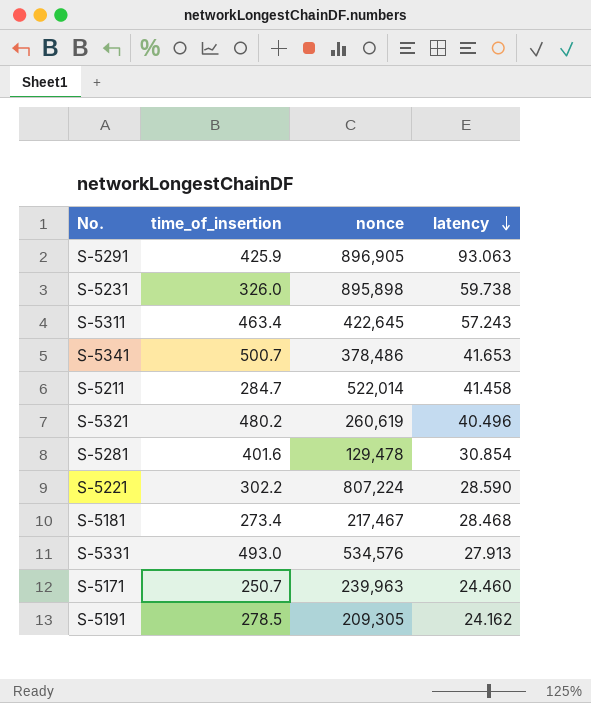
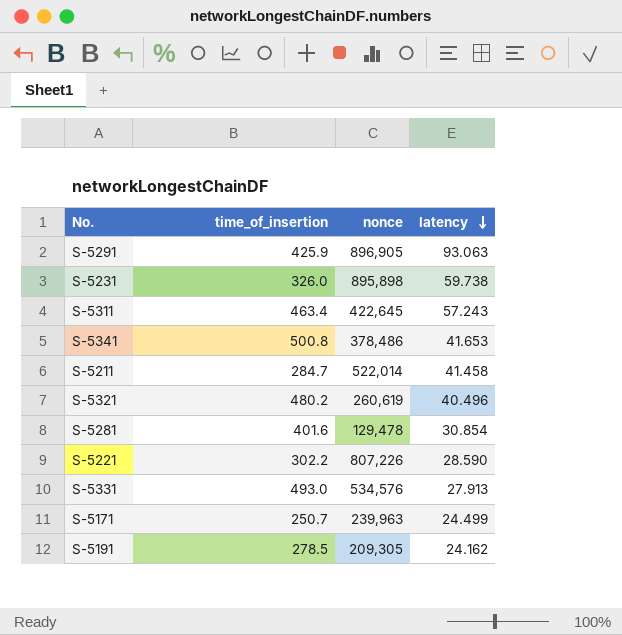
row S-5181: 273.4 | 217,467 | 28.468 -> none
S-5341 | time_of_insertion: 500.7 -> 500.8
S-5221 | nonce: 807,224 -> 807,226
S-5171 | latency: 24.460 -> 24.499

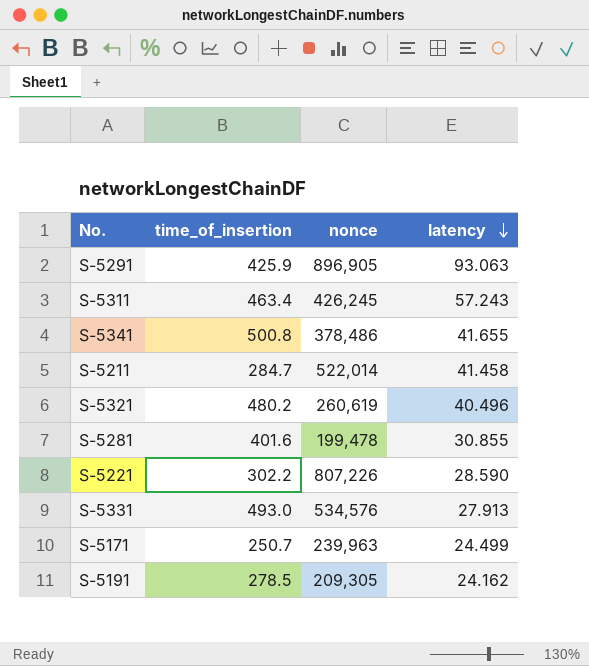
row S-5231: 326.0 | 895,898 | 59.738 -> none
S-5311 | nonce: 422,645 -> 426,245
S-5341 | latency: 41.653 -> 41.655
S-5281 | nonce: 129,478 -> 199,478
S-5281 | latency: 30.854 -> 30.855

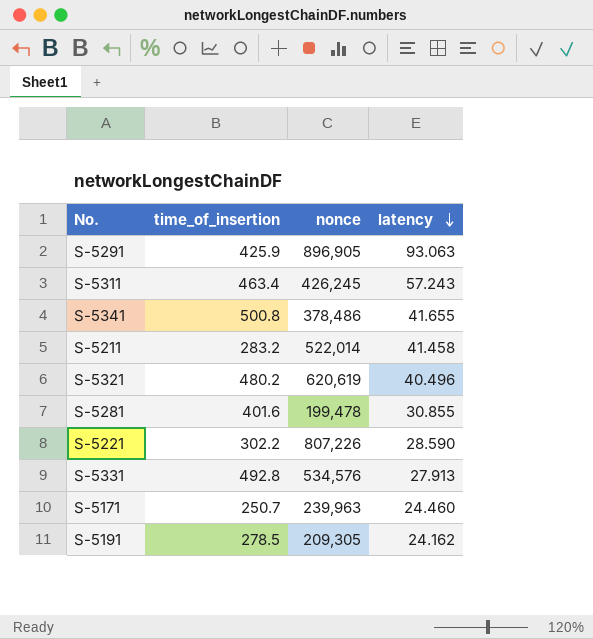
S-5211 | time_of_insertion: 284.7 -> 283.2
S-5321 | nonce: 260,619 -> 620,619
S-5331 | time_of_insertion: 493.0 -> 492.8
S-5171 | latency: 24.499 -> 24.460

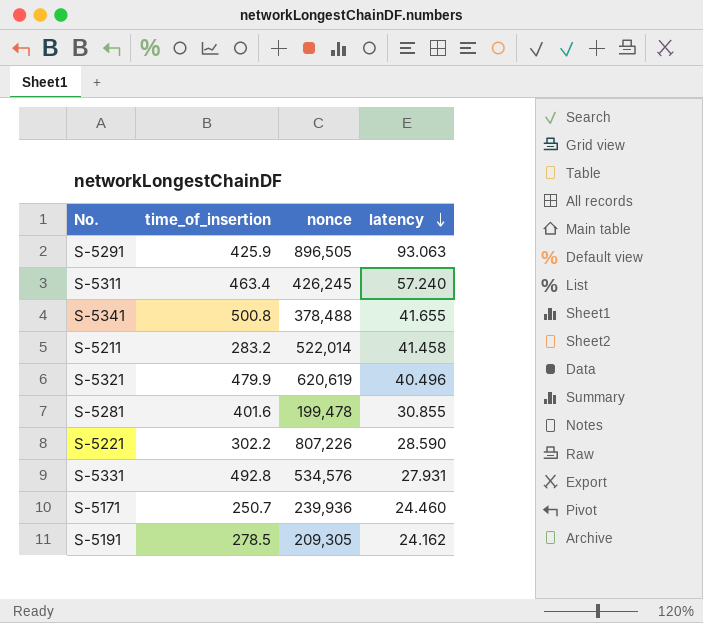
S-5291 | nonce: 896,905 -> 896,505
S-5311 | latency: 57.243 -> 57.240
S-5341 | nonce: 378,486 -> 378,488
S-5321 | time_of_insertion: 480.2 -> 479.9
S-5331 | latency: 27.913 -> 27.931
S-5171 | nonce: 239,963 -> 239,936

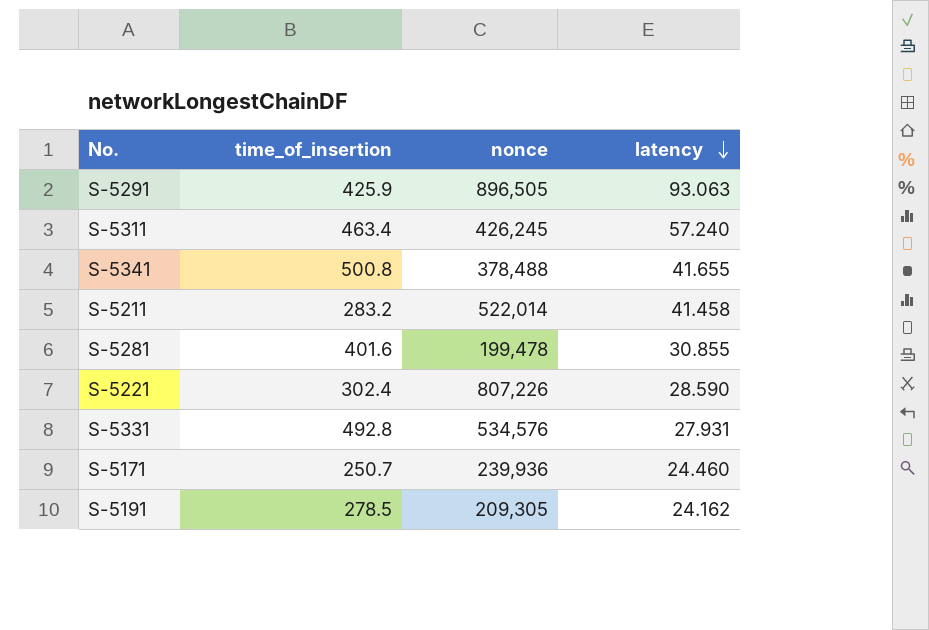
row S-5321: 479.9 | 620,619 | 40.496 -> none
S-5221 | time_of_insertion: 302.2 -> 302.4

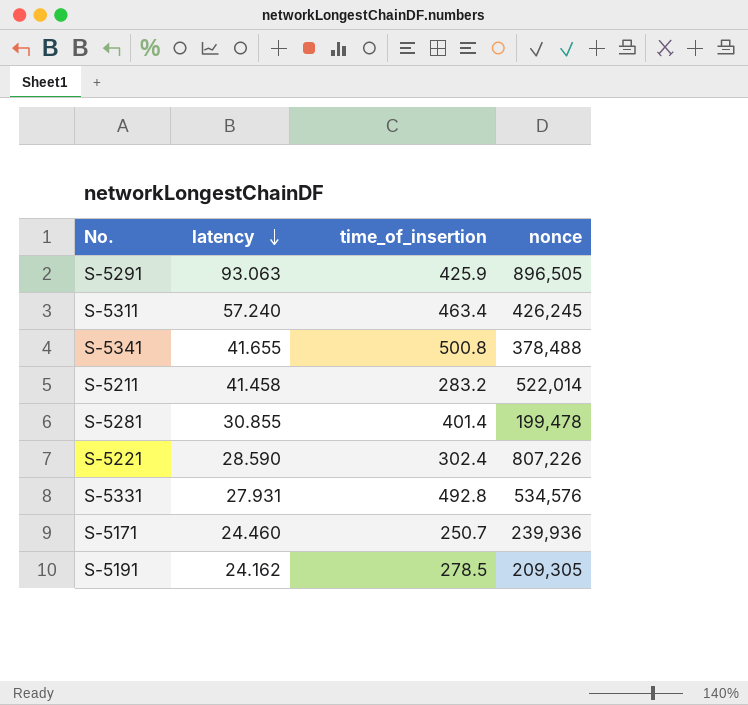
column latency | position: 4 -> 2
S-5281 | time_of_insertion: 401.6 -> 401.4

